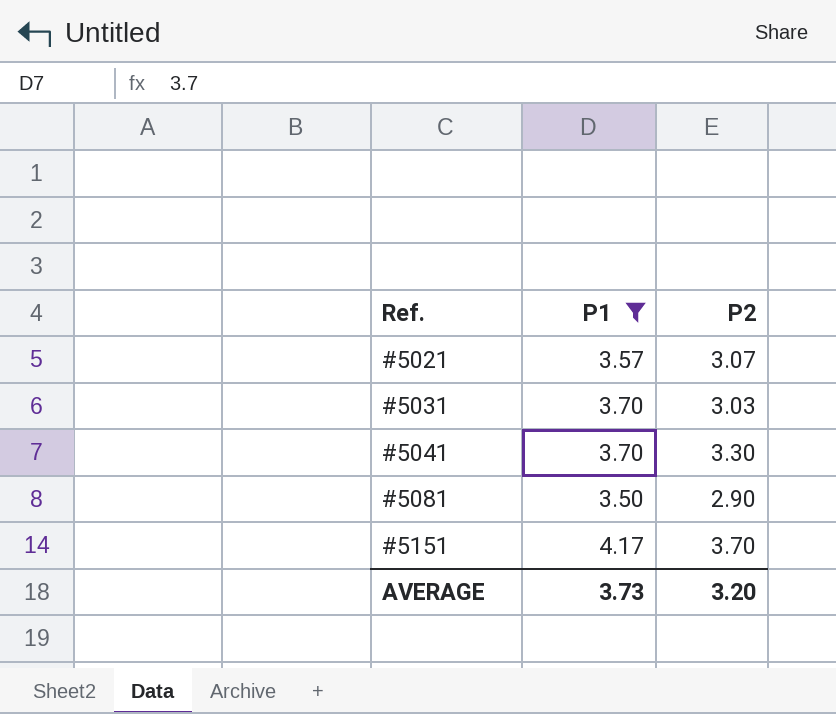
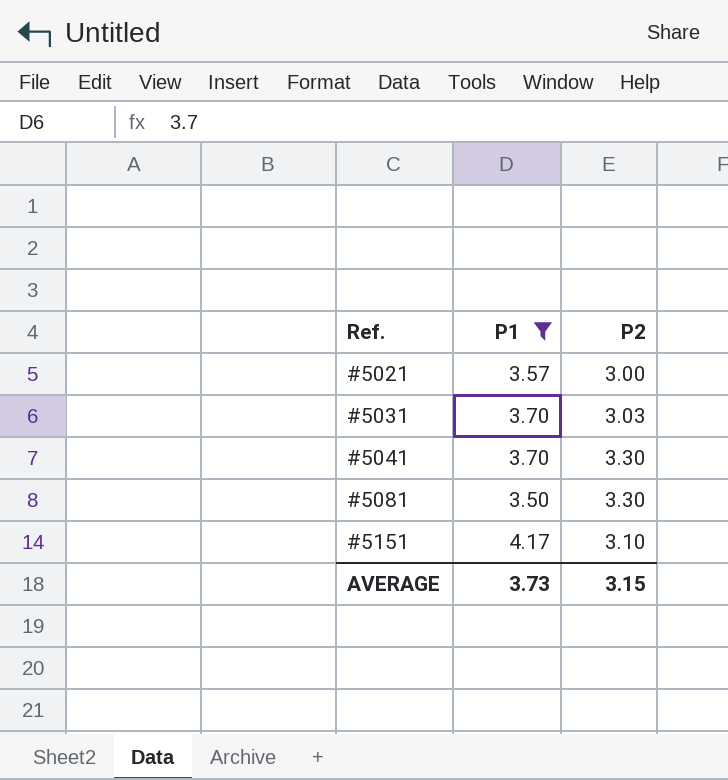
#5021 | P2: 3.07 -> 3.00
#5081 | P2: 2.90 -> 3.30
#5151 | P2: 3.70 -> 3.10
AVERAGE | P2: 3.20 -> 3.15

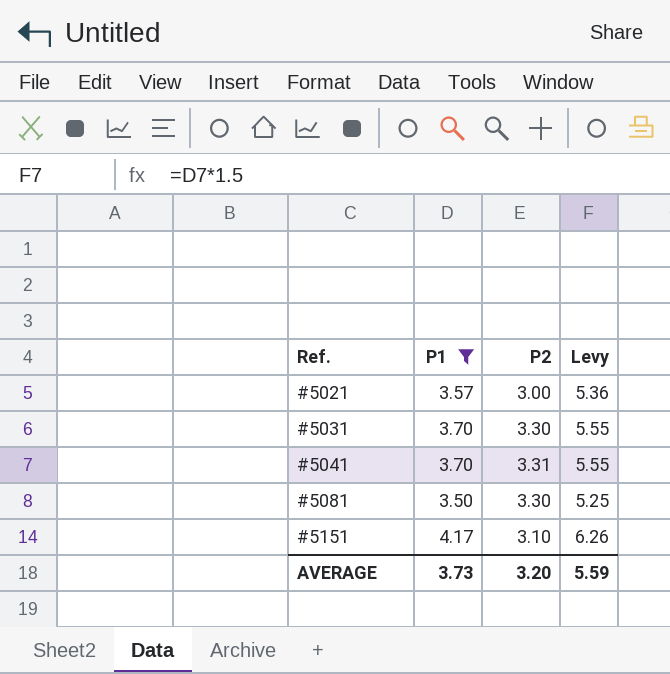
column Levy | formula: none -> [P1] * 1.5
#5031 | P2: 3.03 -> 3.30
#5041 | P2: 3.30 -> 3.31
AVERAGE | P2: 3.15 -> 3.20

